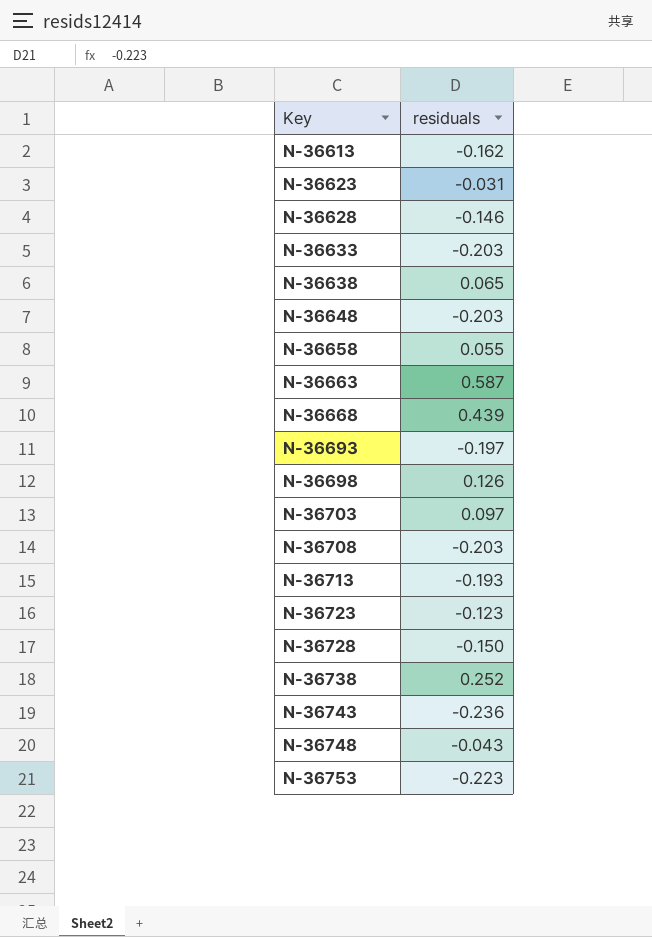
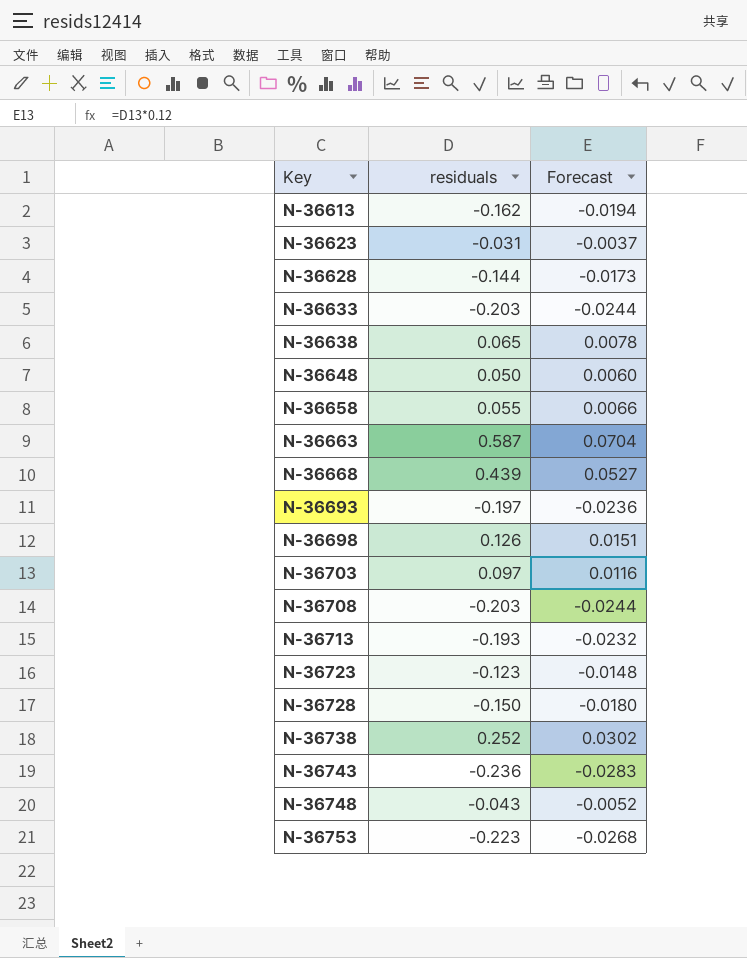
column Forecast | formula: none -> [residuals] * 0.12
N-36628 | residuals: -0.146 -> -0.144
N-36648 | residuals: -0.203 -> 0.050

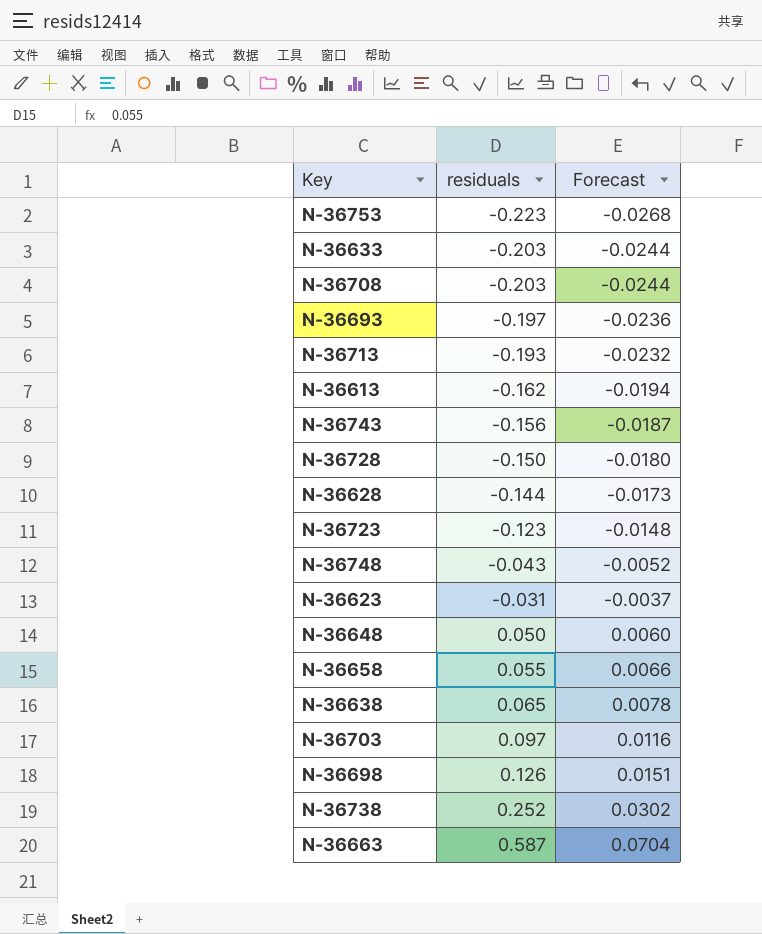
row order: Key ascending -> residuals ascending
row N-36668: 0.439 | 0.0527 -> none
N-36743 | residuals: -0.236 -> -0.156
N-36743 | Forecast: -0.0283 -> -0.0187

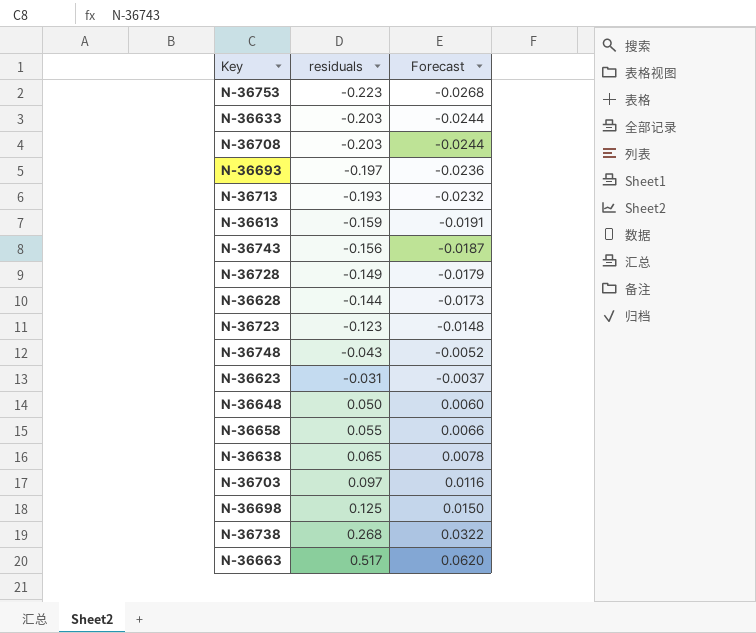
N-36613 | residuals: -0.162 -> -0.159
N-36613 | Forecast: -0.0194 -> -0.0191
N-36728 | residuals: -0.150 -> -0.149
N-36728 | Forecast: -0.0180 -> -0.0179
N-36698 | residuals: 0.126 -> 0.125
N-36698 | Forecast: 0.0151 -> 0.0150
N-36738 | residuals: 0.252 -> 0.268
N-36738 | Forecast: 0.0302 -> 0.0322
N-36663 | residuals: 0.587 -> 0.517
N-36663 | Forecast: 0.0704 -> 0.0620

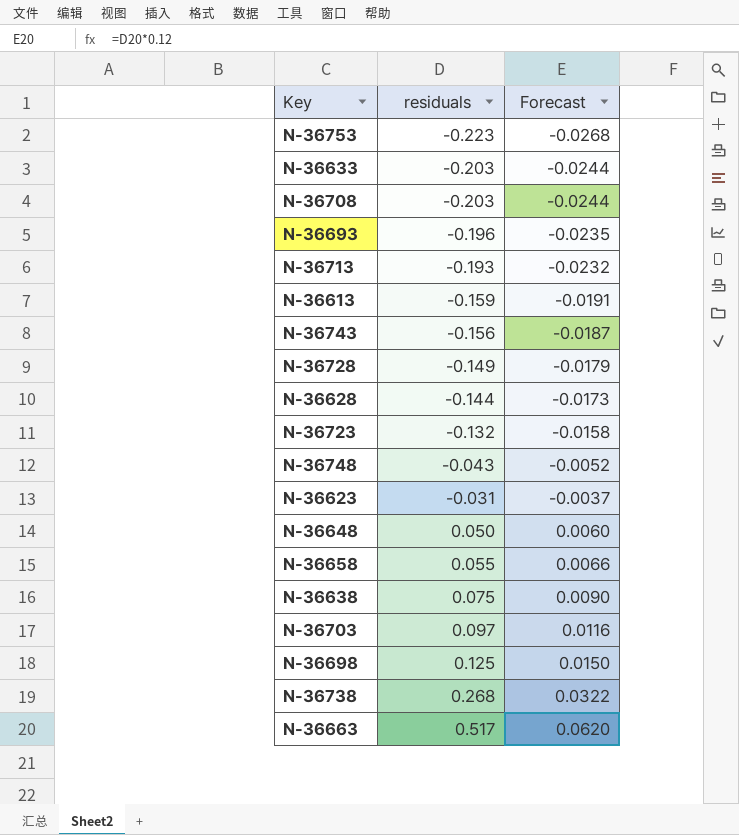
N-36693 | residuals: -0.197 -> -0.196
N-36693 | Forecast: -0.0236 -> -0.0235
N-36723 | residuals: -0.123 -> -0.132
N-36723 | Forecast: -0.0148 -> -0.0158
N-36638 | residuals: 0.065 -> 0.075
N-36638 | Forecast: 0.0078 -> 0.0090

